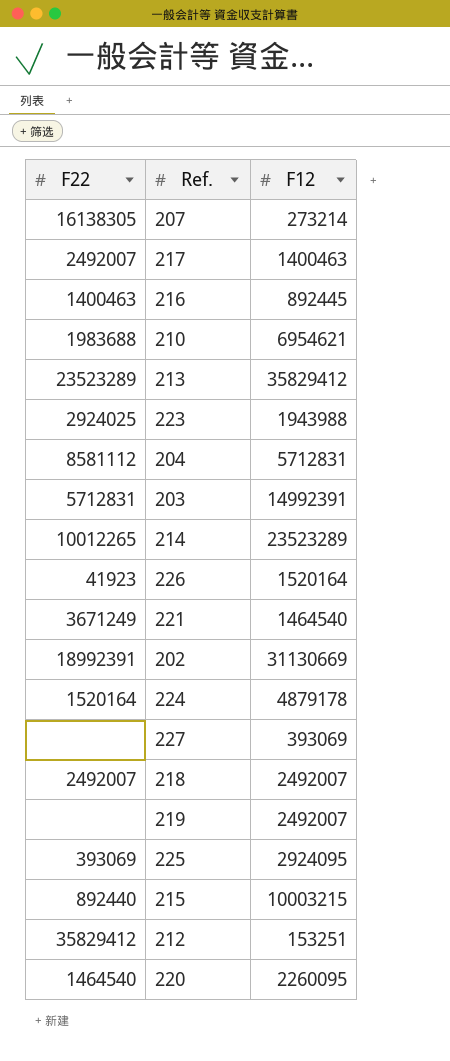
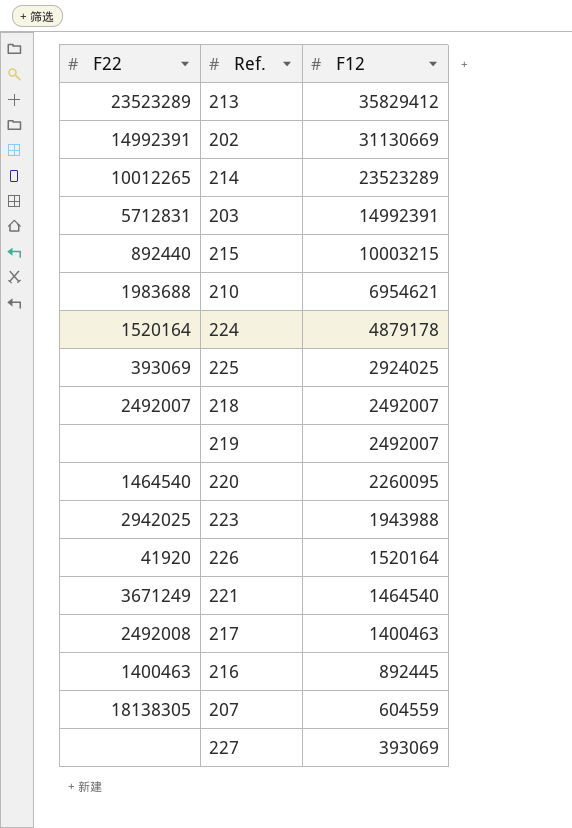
row order: none -> F12 descending
row 204: 8581112 | 5712831 -> none
row 212: 35829412 | 153251 -> none
202 | F22: 18992391 -> 14992391
225 | F12: 2924095 -> 2924025
223 | F22: 2924025 -> 2942025
226 | F22: 41923 -> 41920
217 | F22: 2492007 -> 2492008
207 | F22: 16138305 -> 18138305
207 | F12: 273214 -> 604559

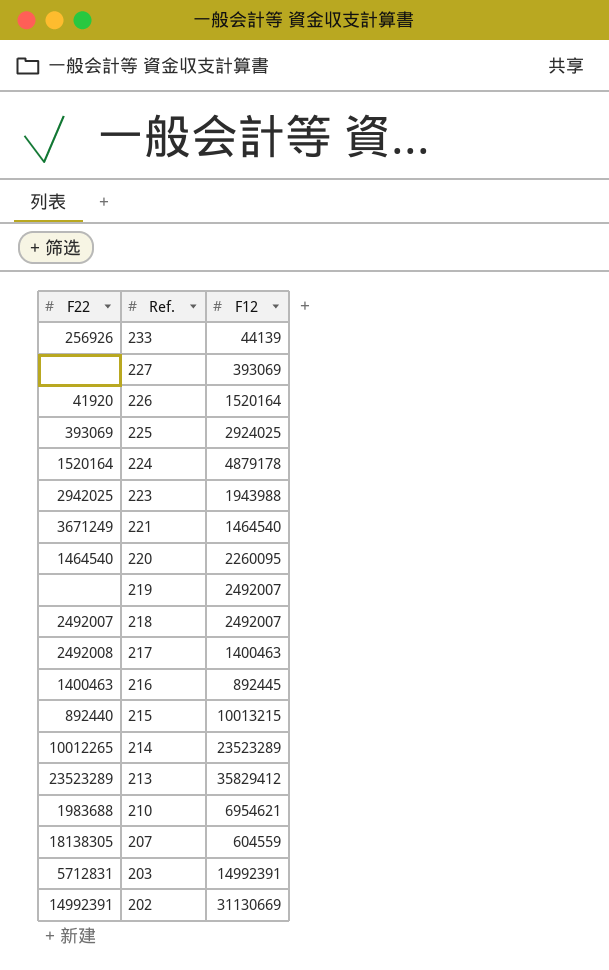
row order: F12 descending -> Ref. descending
row 233: none -> 256926 | 44139
215 | F12: 10003215 -> 10013215

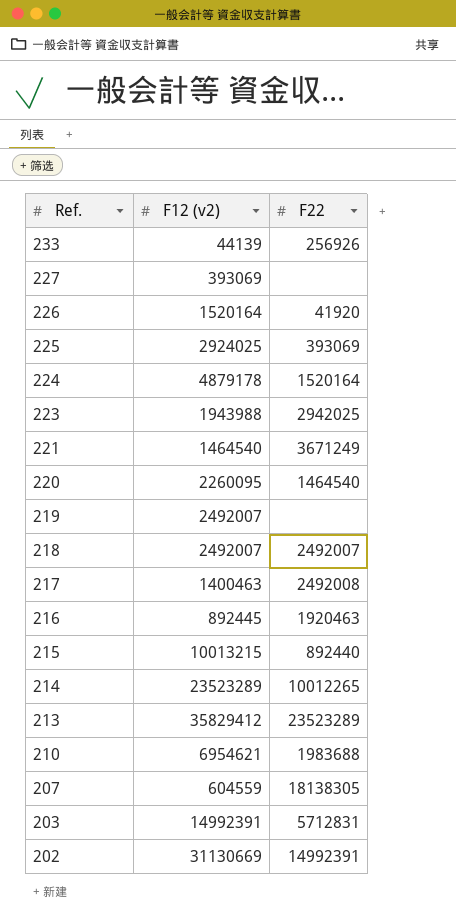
column name: F12 -> F12 (v2)
column F22 | position: 1 -> 3
216 | F22: 1400463 -> 1920463

